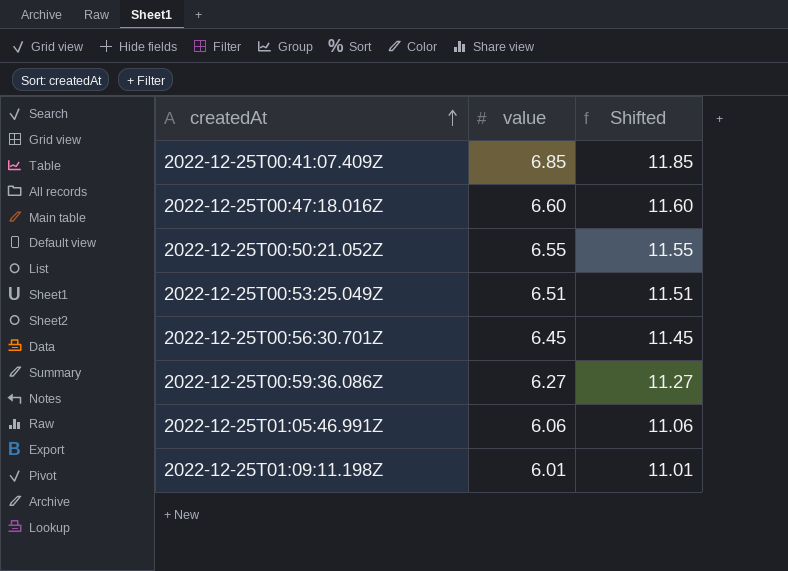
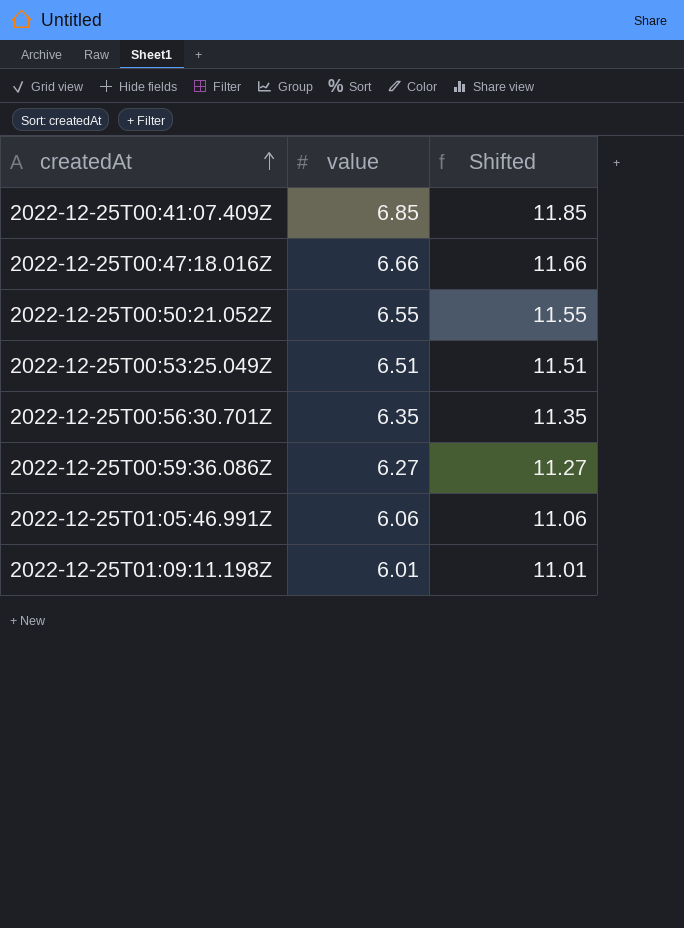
2022-12-25T00:47:18.016Z | value: 6.60 -> 6.66
2022-12-25T00:47:18.016Z | Shifted: 11.60 -> 11.66
2022-12-25T00:56:30.701Z | value: 6.45 -> 6.35
2022-12-25T00:56:30.701Z | Shifted: 11.45 -> 11.35

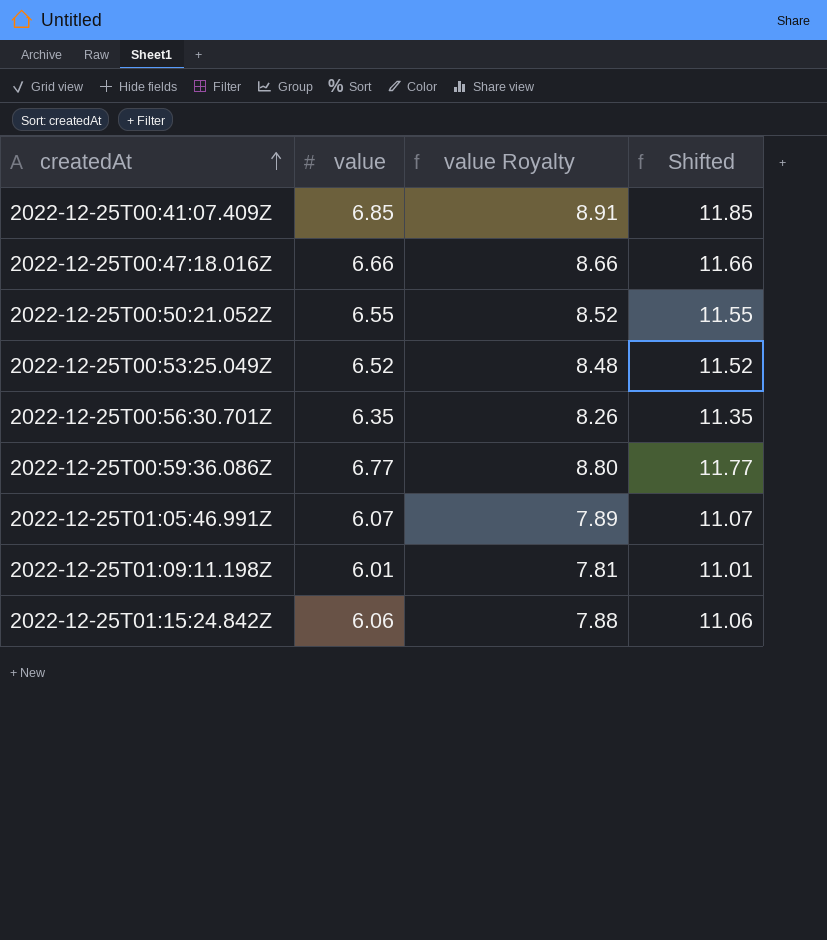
column value Royalty | formula: none -> [value] * 1.3
2022-12-25T00:53:25.049Z | value: 6.51 -> 6.52
2022-12-25T00:53:25.049Z | Shifted: 11.51 -> 11.52
2022-12-25T00:59:36.086Z | value: 6.27 -> 6.77
2022-12-25T00:59:36.086Z | Shifted: 11.27 -> 11.77
2022-12-25T01:05:46.991Z | value: 6.06 -> 6.07
2022-12-25T01:05:46.991Z | Shifted: 11.06 -> 11.07
row 2022-12-25T01:15:24.842Z: none -> 6.06 | 7.88 | 11.06

